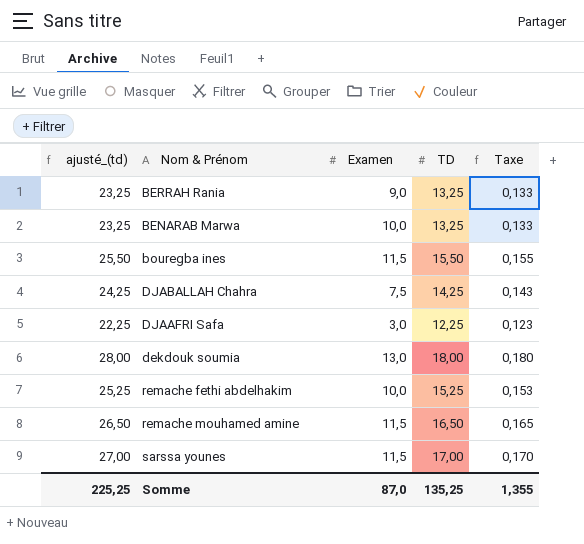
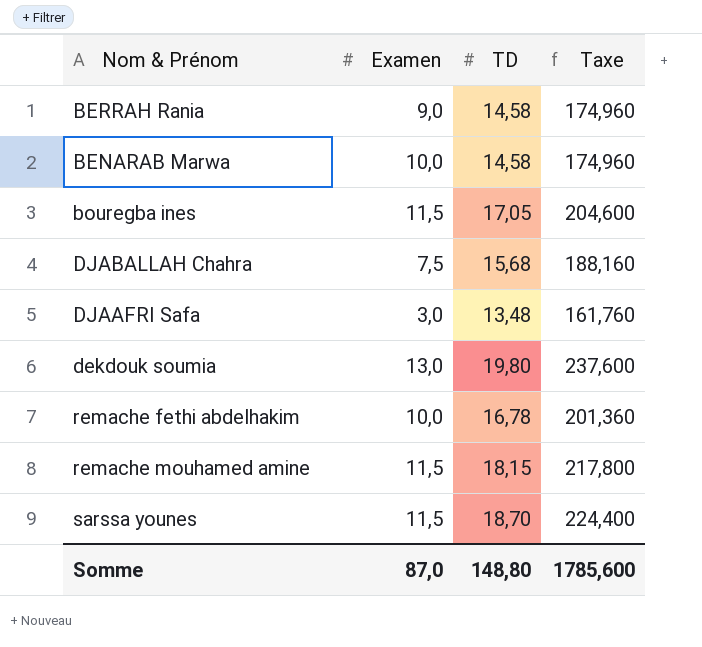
column ajusté_(td) | formula: [TD] + 10 -> none
column Taxe | formula: [TD] * 0,01 -> [TD] * 12
BERRAH Rania | TD: 13,25 -> 14,58
BENARAB Marwa | TD: 13,25 -> 14,58
bouregba ines | TD: 15,50 -> 17,05
DJABALLAH Chahra | TD: 14,25 -> 15,68
DJAAFRI Safa | TD: 12,25 -> 13,48
dekdouk soumia | TD: 18,00 -> 19,80
remache fethi abdelhakim | TD: 15,25 -> 16,78
remache mouhamed amine | TD: 16,50 -> 18,15
sarssa younes | TD: 17,00 -> 18,70
Somme | TD: 135,25 -> 148,80
Somme | Taxe: 1,355 -> 1785,600

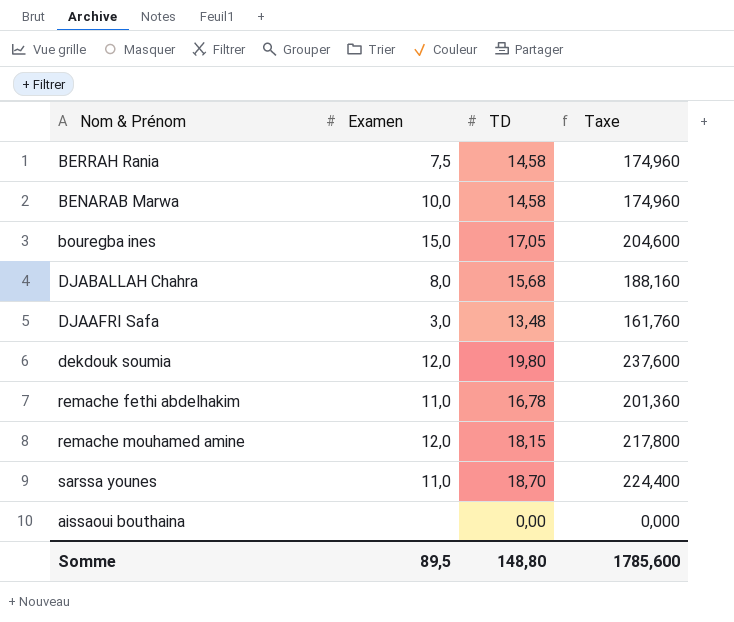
BERRAH Rania | Examen: 9,0 -> 7,5
bouregba ines | Examen: 11,5 -> 15,0
DJABALLAH Chahra | Examen: 7,5 -> 8,0
dekdouk soumia | Examen: 13,0 -> 12,0
remache fethi abdelhakim | Examen: 10,0 -> 11,0
remache mouhamed amine | Examen: 11,5 -> 12,0
sarssa younes | Examen: 11,5 -> 11,0
row aissaoui bouthaina: none -> none | 0,00 | 0,000
Somme | Examen: 87,0 -> 89,5

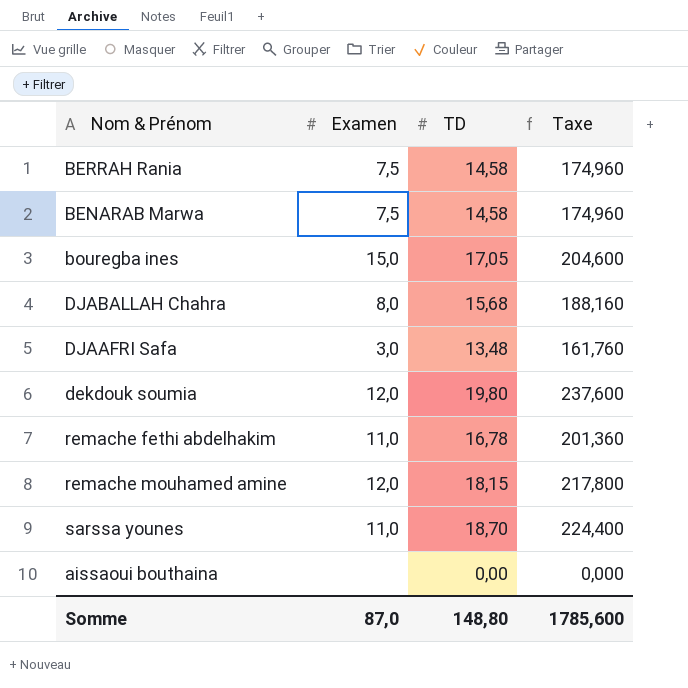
BENARAB Marwa | Examen: 10,0 -> 7,5
Somme | Examen: 89,5 -> 87,0

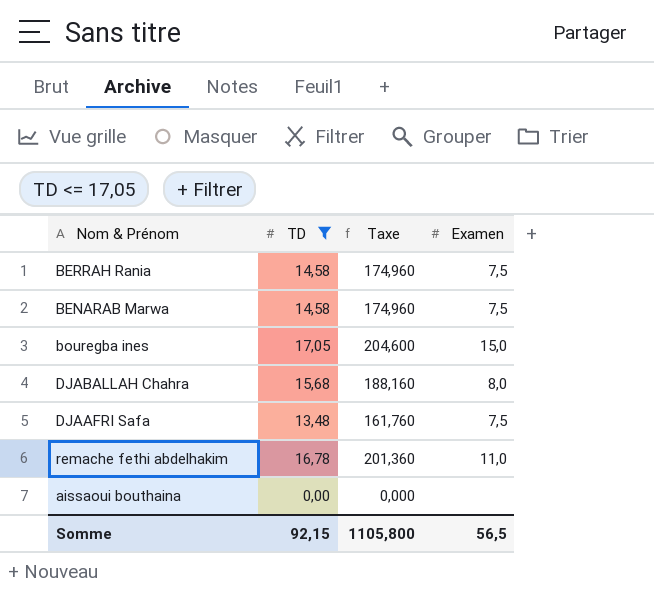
filter: none -> TD <= 17,05
column Examen | position: 2 -> 4
DJAAFRI Safa | Examen: 3,0 -> 7,5
Somme | TD: 148,80 -> 92,15
Somme | Taxe: 1785,600 -> 1105,800
Somme | Examen: 87,0 -> 56,5

